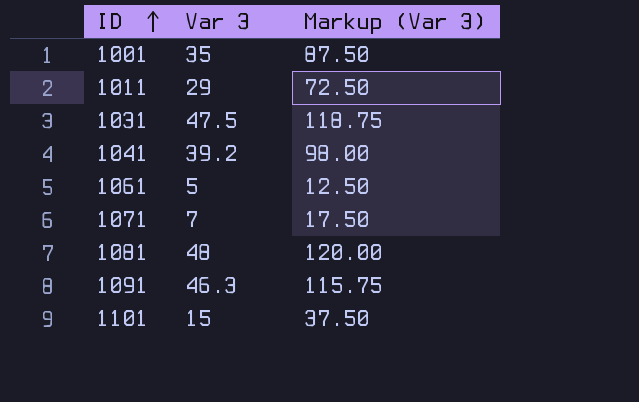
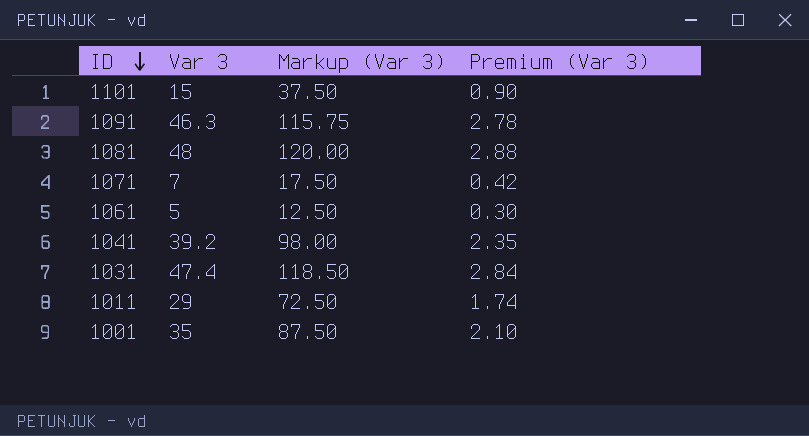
row order: ID ascending -> ID descending
column Premium (Var 3) | formula: none -> [Var 3] * 0.06
1031 | Var 3: 47.5 -> 47.4
1031 | Markup (Var 3): 118.75 -> 118.50

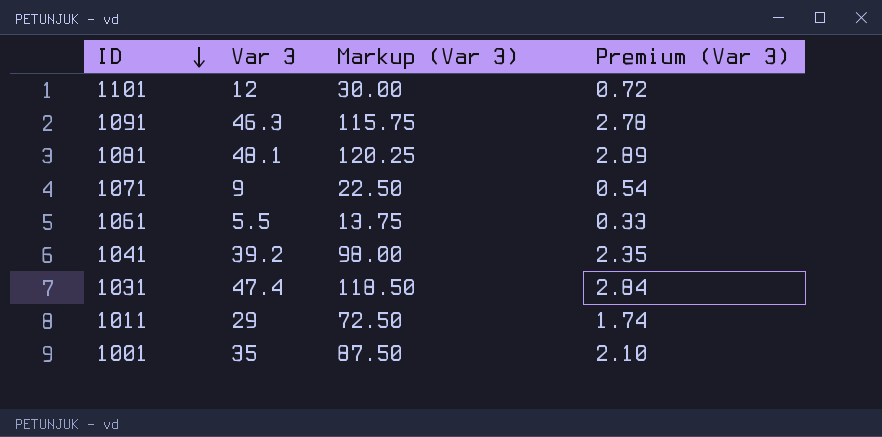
1101 | Var 3: 15 -> 12
1101 | Markup (Var 3): 37.50 -> 30.00
1101 | Premium (Var 3): 0.90 -> 0.72
1081 | Var 3: 48 -> 48.1
1081 | Markup (Var 3): 120.00 -> 120.25
1081 | Premium (Var 3): 2.88 -> 2.89
1071 | Var 3: 7 -> 9
1071 | Markup (Var 3): 17.50 -> 22.50
1071 | Premium (Var 3): 0.42 -> 0.54
1061 | Var 3: 5 -> 5.5
1061 | Markup (Var 3): 12.50 -> 13.75
1061 | Premium (Var 3): 0.30 -> 0.33

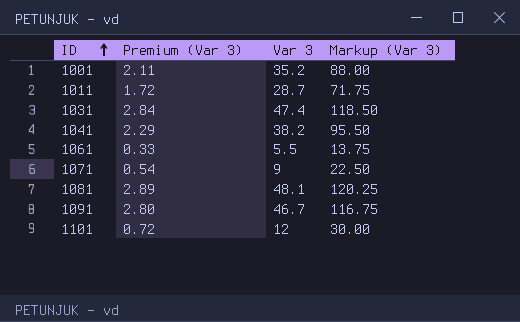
row order: ID descending -> ID ascending
column Premium (Var 3) | position: 4 -> 2
1001 | Premium (Var 3): 2.10 -> 2.11
1001 | Var 3: 35 -> 35.2
1001 | Markup (Var 3): 87.50 -> 88.00
1011 | Premium (Var 3): 1.74 -> 1.72
1011 | Var 3: 29 -> 28.7
1011 | Markup (Var 3): 72.50 -> 71.75
1041 | Premium (Var 3): 2.35 -> 2.29
1041 | Var 3: 39.2 -> 38.2
1041 | Markup (Var 3): 98.00 -> 95.50
1091 | Premium (Var 3): 2.78 -> 2.80
1091 | Var 3: 46.3 -> 46.7
1091 | Markup (Var 3): 115.75 -> 116.75

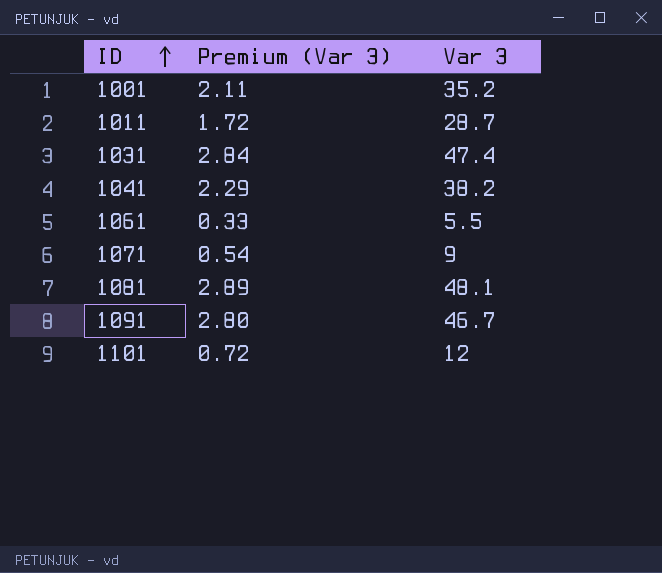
column Markup (Var 3) | formula: [Var 3] * 2.5 -> none

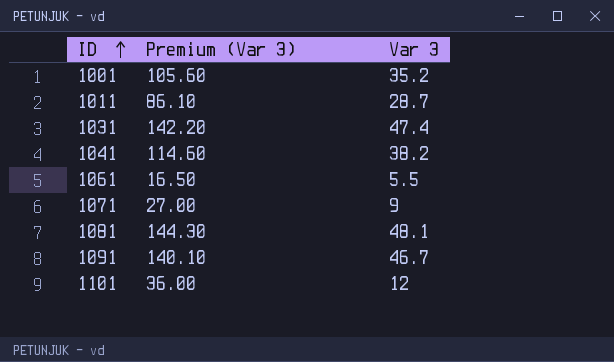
column Premium (Var 3) | formula: [Var 3] * 0.06 -> [Var 3] * 3

